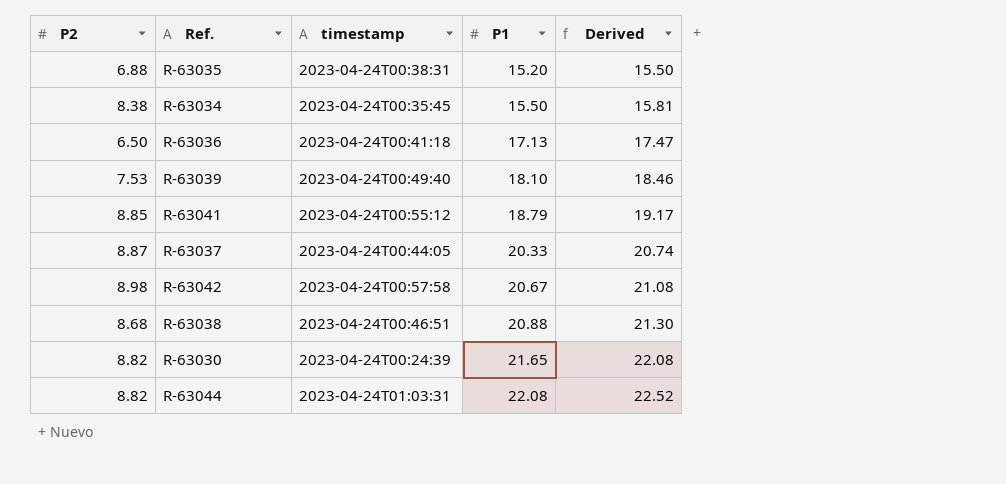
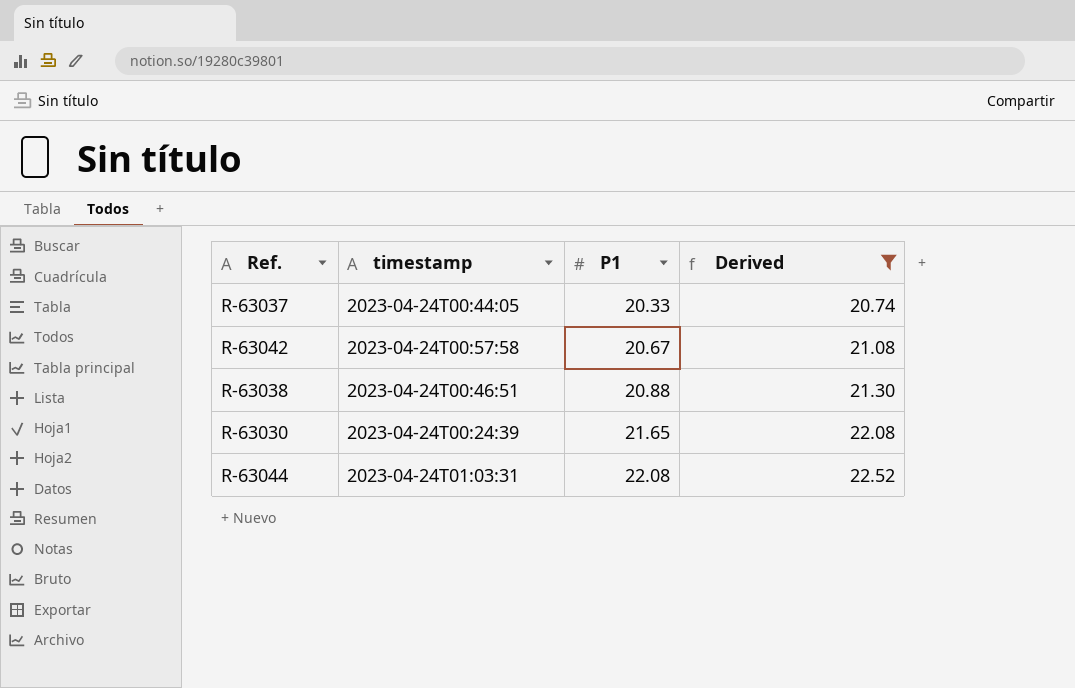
filter: none -> Derived >= 20.74
column P2 | position: 1 -> none

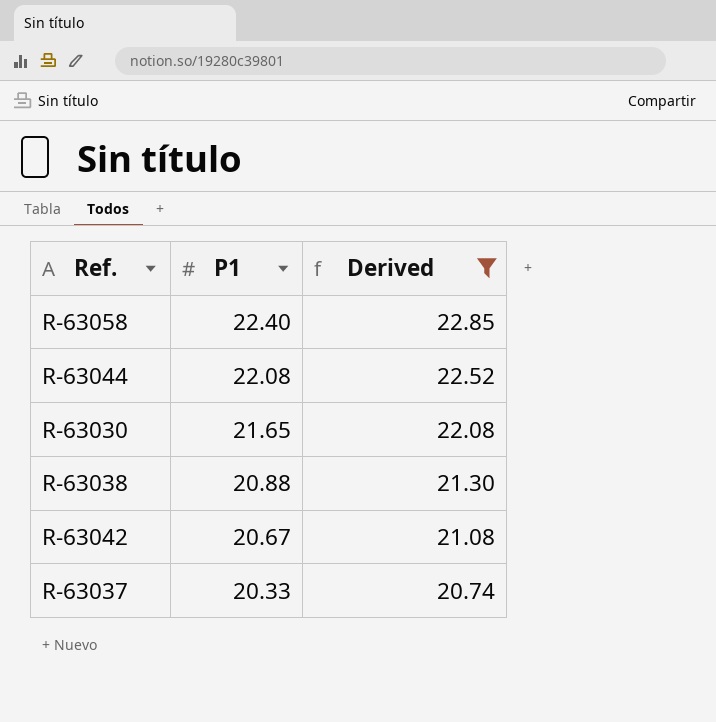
row order: P1 ascending -> P1 descending
column timestamp | position: 2 -> none
row R-63058: none -> 22.40 | 22.85

